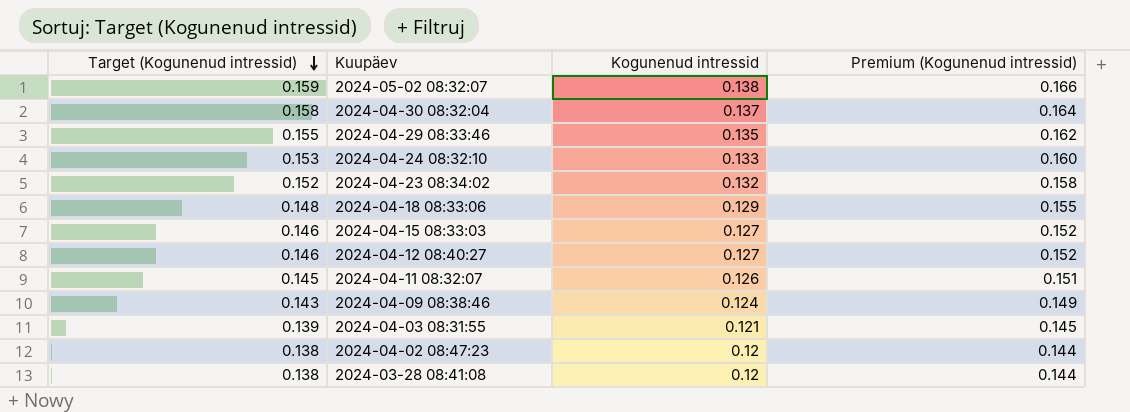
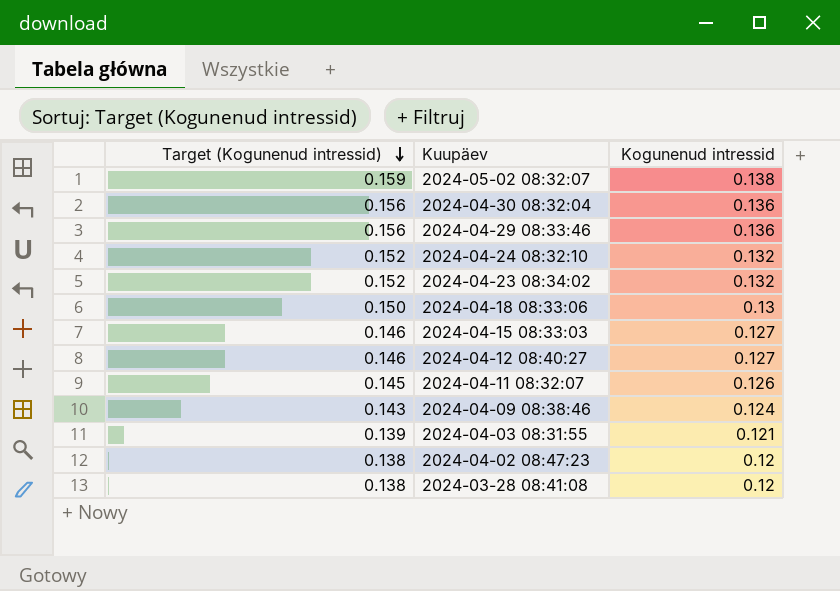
column Premium (Kogunenud intressid) | formula: [Kogunenud intressid] * 1.2 -> none
2024-04-30 08:32:04 | Target (Kogunenud intressid): 0.158 -> 0.156
2024-04-30 08:32:04 | Kogunenud intressid: 0.137 -> 0.136
2024-04-29 08:33:46 | Target (Kogunenud intressid): 0.155 -> 0.156
2024-04-29 08:33:46 | Kogunenud intressid: 0.135 -> 0.136
2024-04-24 08:32:10 | Target (Kogunenud intressid): 0.153 -> 0.152
2024-04-24 08:32:10 | Kogunenud intressid: 0.133 -> 0.132
2024-04-18 08:33:06 | Target (Kogunenud intressid): 0.148 -> 0.150
2024-04-18 08:33:06 | Kogunenud intressid: 0.129 -> 0.13

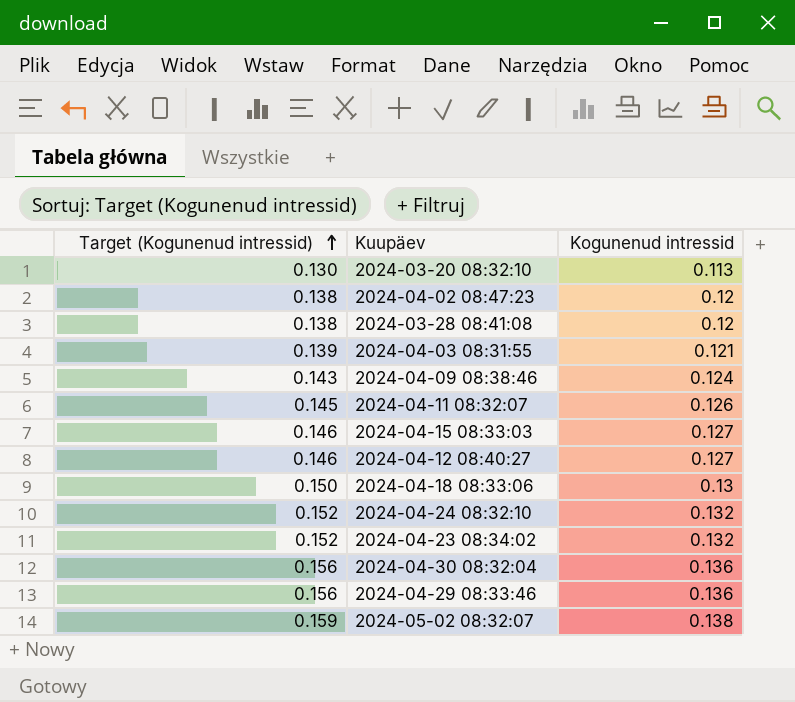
row order: Target (Kogunenud intressid) descending -> Target (Kogunenud intressid) ascending
row 2024-03-20 08:32:10: none -> 0.130 | 0.113

